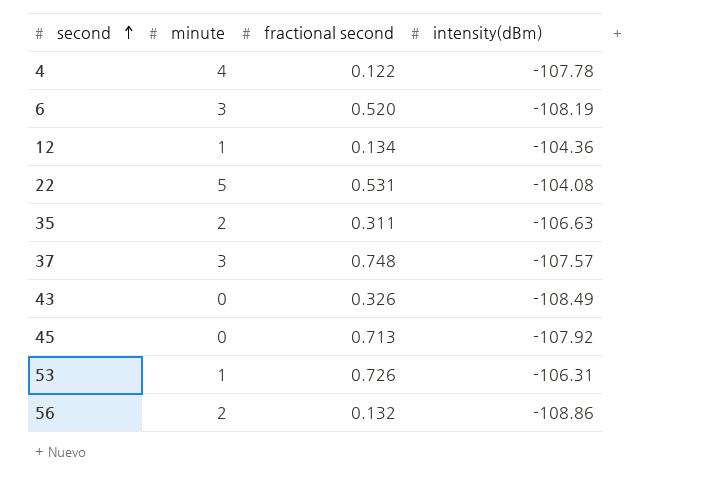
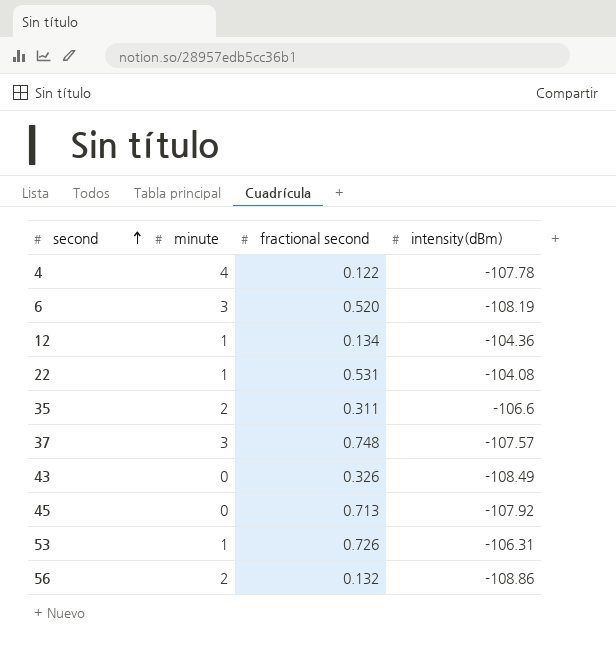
22 | minute: 5 -> 1
35 | intensity(dBm): -106.63 -> -106.6

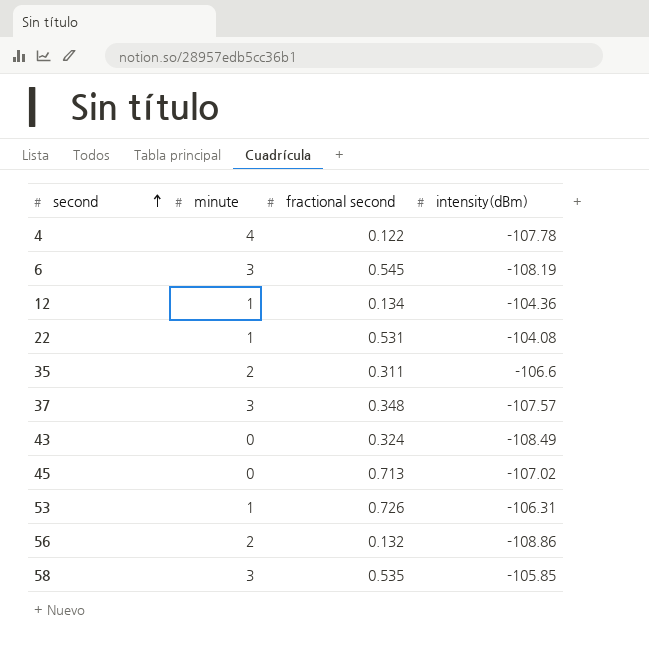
6 | fractional second: 0.520 -> 0.545
37 | fractional second: 0.748 -> 0.348
43 | fractional second: 0.326 -> 0.324
45 | intensity(dBm): -107.92 -> -107.02
row 58: none -> 3 | 0.535 | -105.85

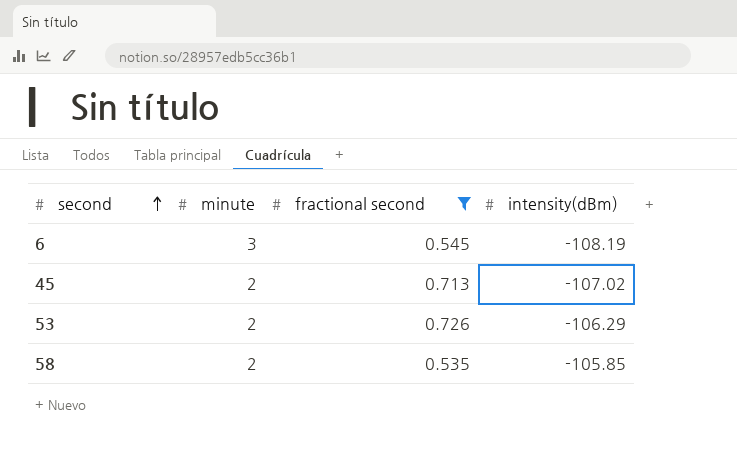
filter: none -> fractional second >= 0.535
45 | minute: 0 -> 2
53 | minute: 1 -> 2
53 | intensity(dBm): -106.31 -> -106.29
58 | minute: 3 -> 2

